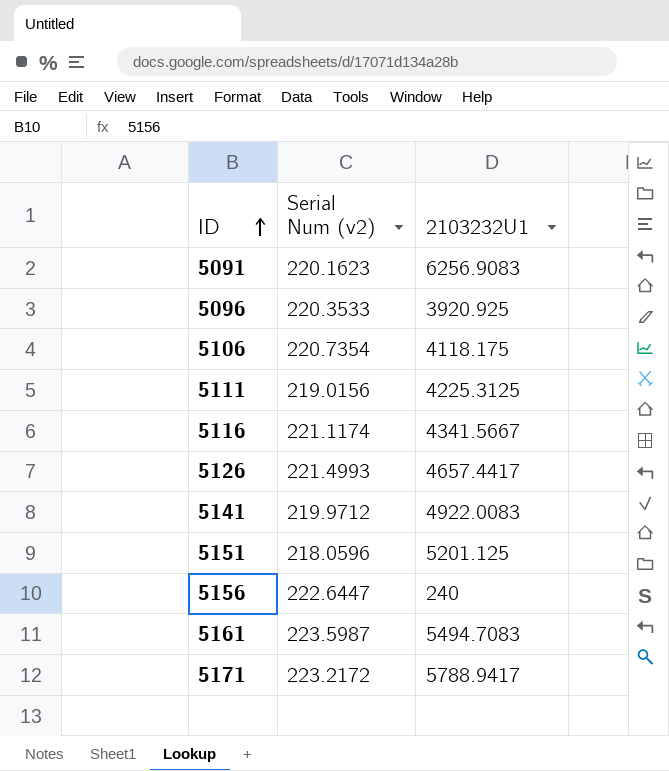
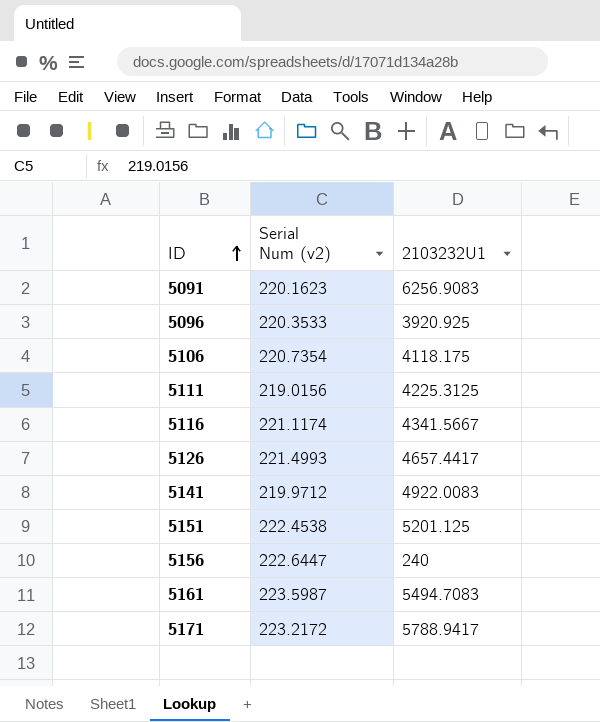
5151 | Serial Num (v2): 218.0596 -> 222.4538

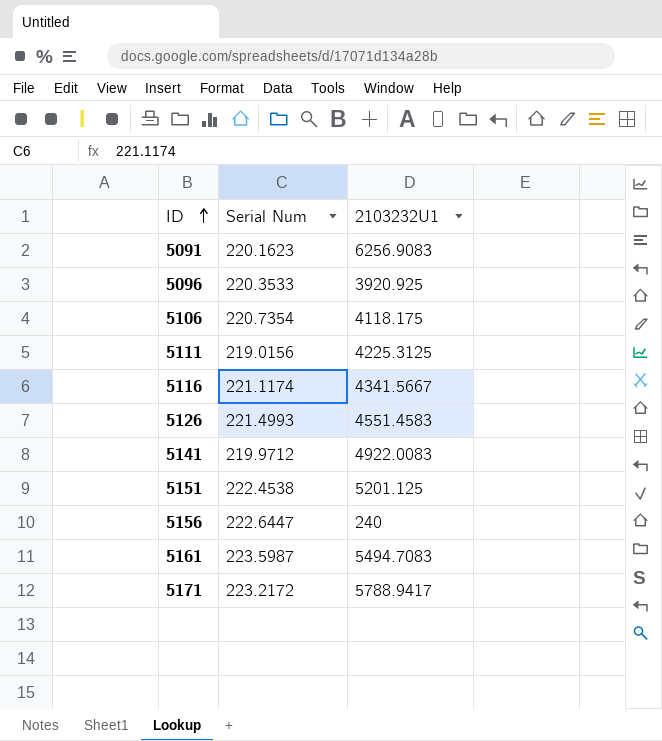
column name: Serial Num (v2) -> Serial Num
5126 | 2103232U1: 4657.4417 -> 4551.4583

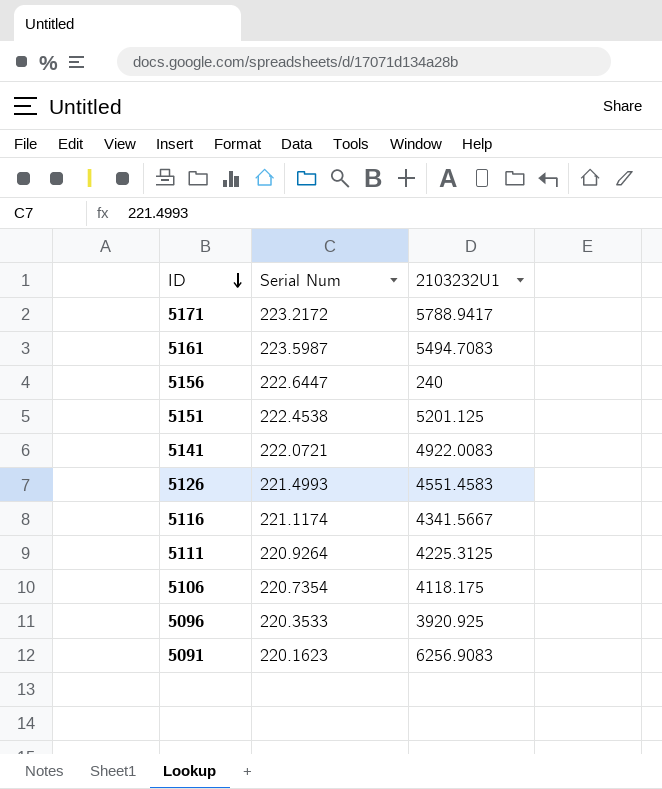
row order: ID ascending -> ID descending
5141 | Serial Num: 219.9712 -> 222.0721
5111 | Serial Num: 219.0156 -> 220.9264

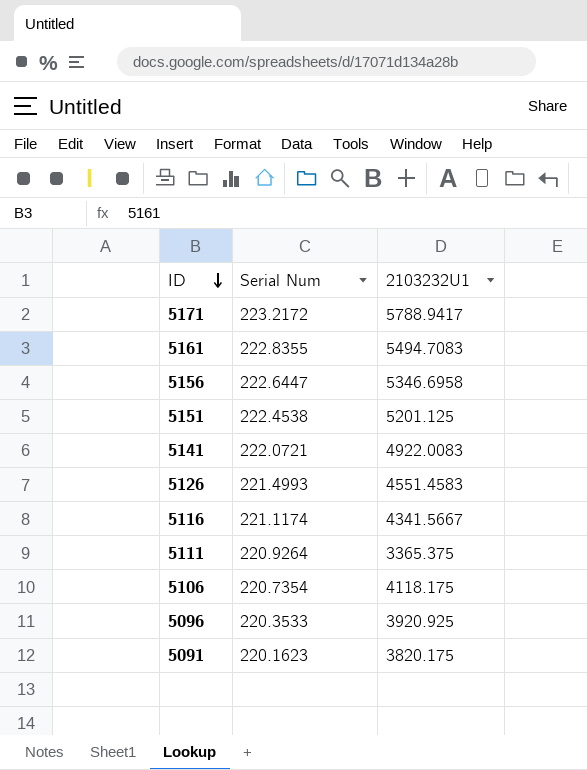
5161 | Serial Num: 223.5987 -> 222.8355
5156 | 2103232U1: 240 -> 5346.6958
5111 | 2103232U1: 4225.3125 -> 3365.375
5091 | 2103232U1: 6256.9083 -> 3820.175

